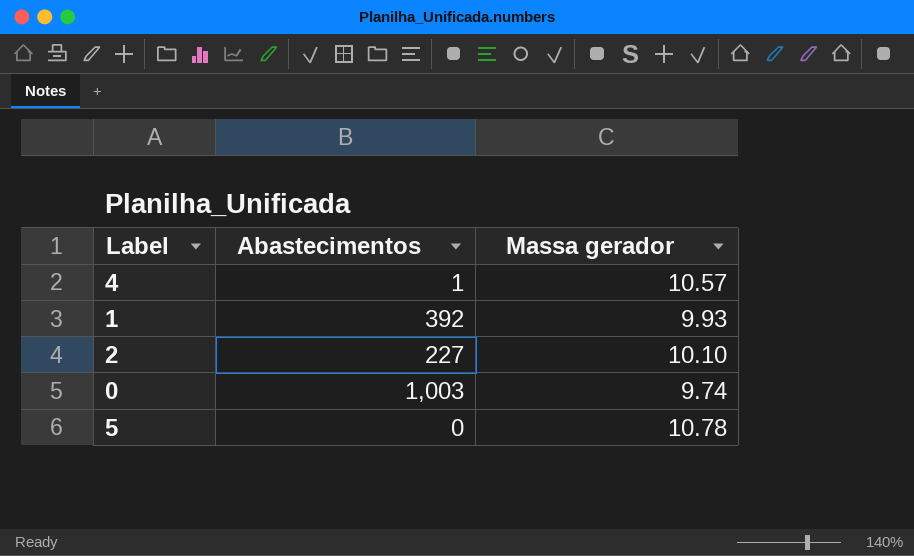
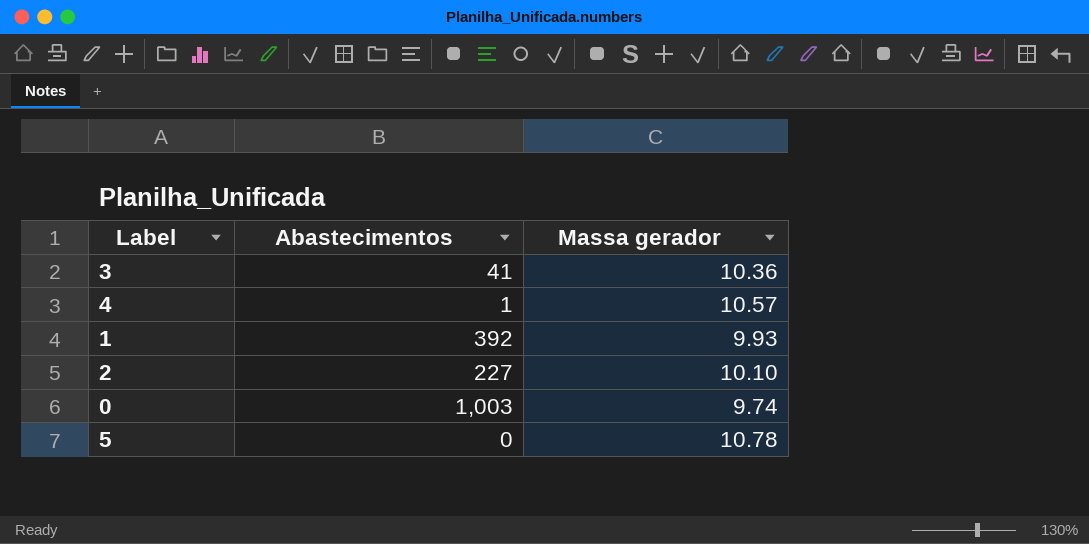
row 3: none -> 41 | 10.36

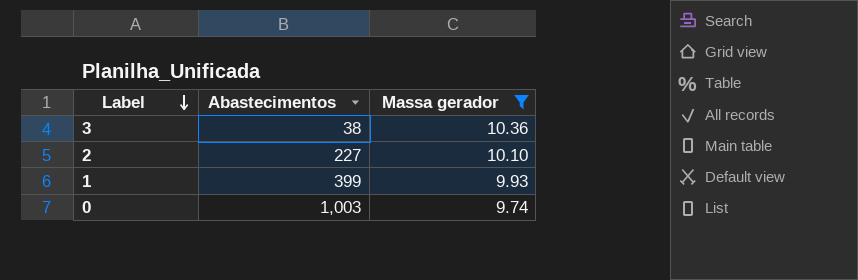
filter: none -> Massa gerador <= 10.36
row order: none -> Label descending
3 | Abastecimentos: 41 -> 38
1 | Abastecimentos: 392 -> 399

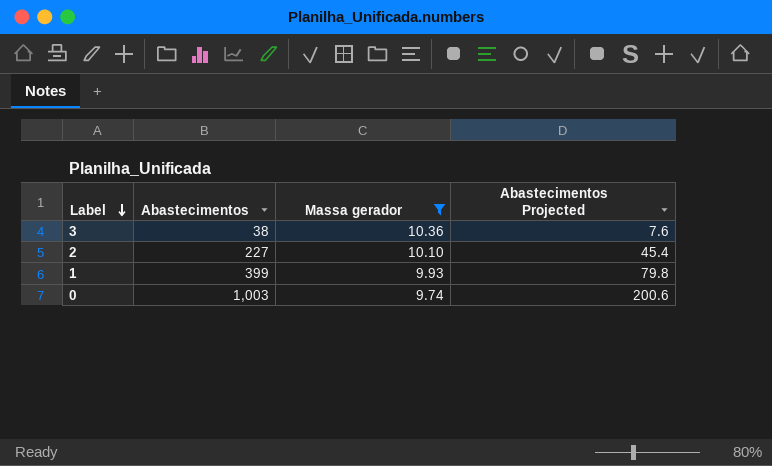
column Abastecimentos Projected | formula: none -> [Abastecimentos] * 0.2

